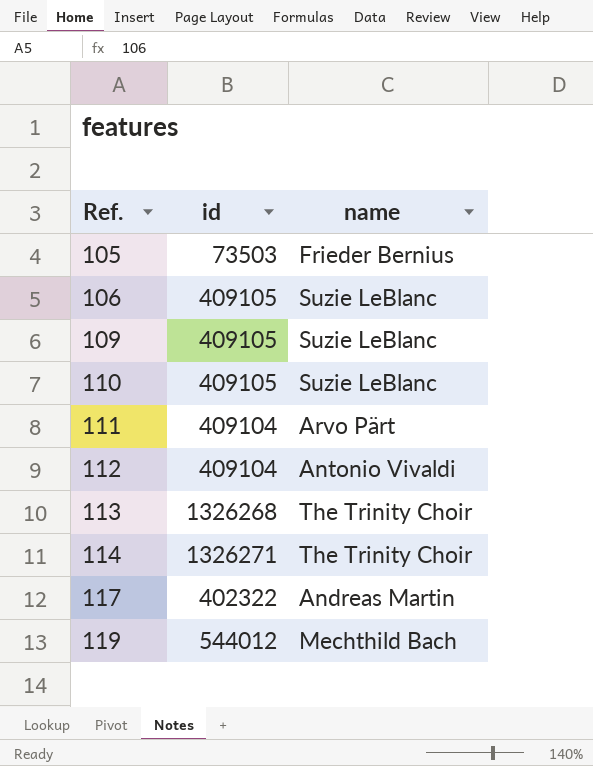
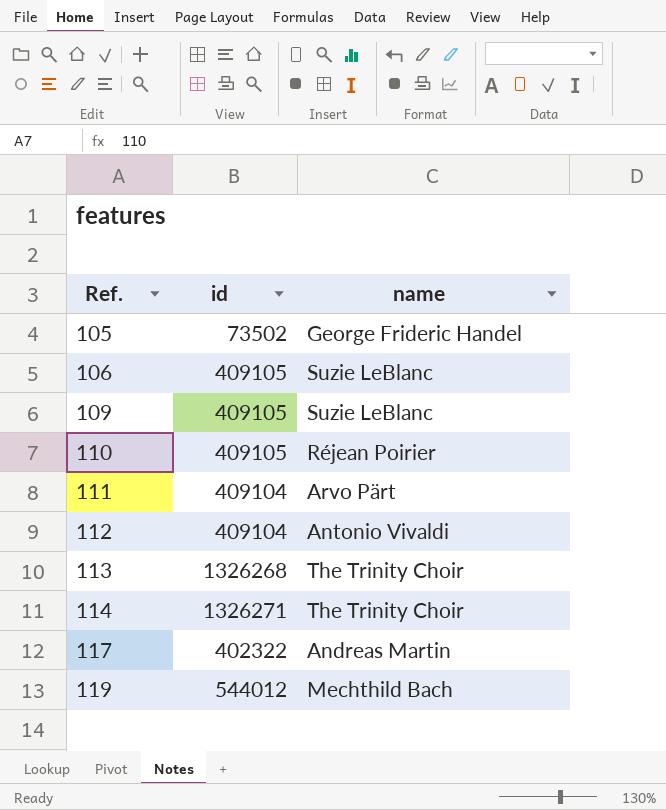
105 | id: 73503 -> 73502
105 | name: Frieder Bernius -> George Frideric Handel
110 | name: Suzie LeBlanc -> Réjean Poirier

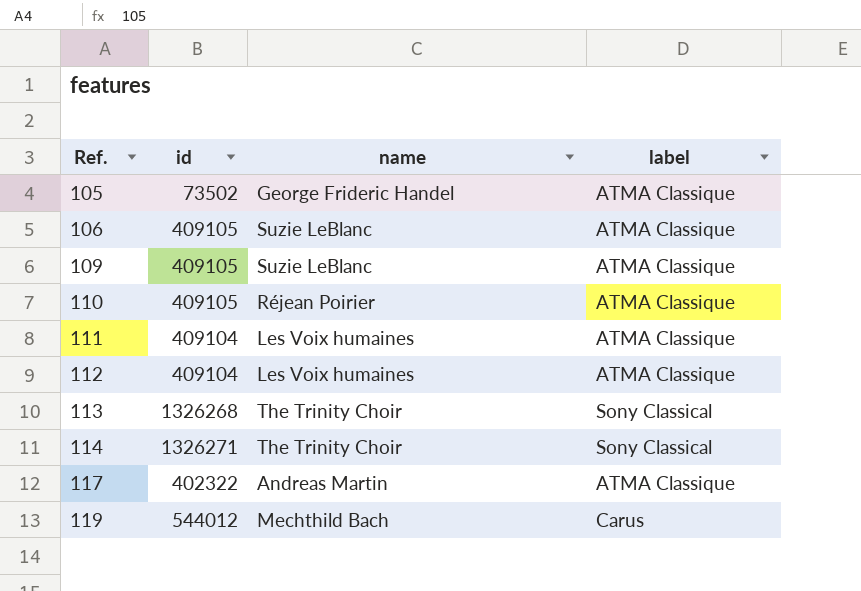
column label | position: none -> 4
111 | name: Arvo Pärt -> Les Voix humaines
112 | name: Antonio Vivaldi -> Les Voix humaines

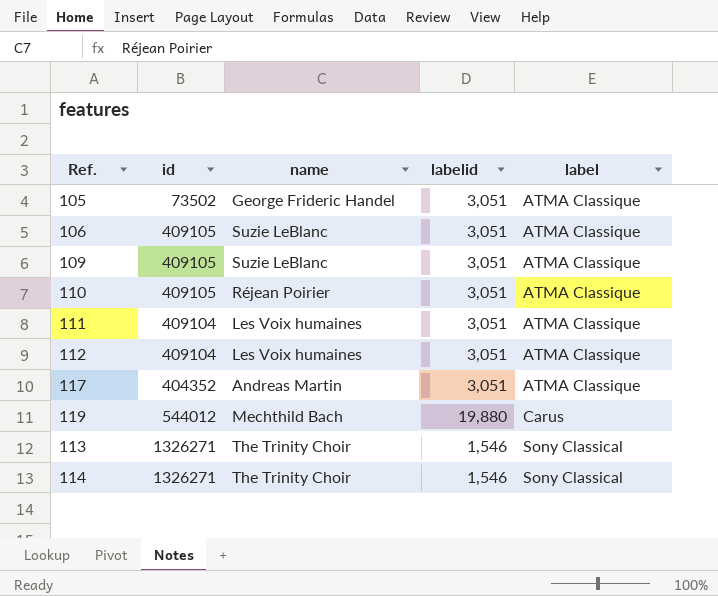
row order: Ref. ascending -> label ascending
column labelid | position: none -> 4
117 | id: 402322 -> 404352
113 | id: 1326268 -> 1326271

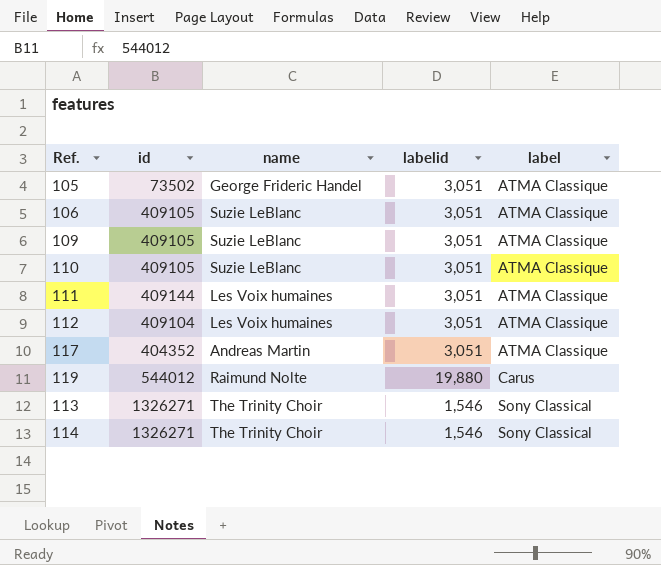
110 | name: Réjean Poirier -> Suzie LeBlanc
111 | id: 409104 -> 409144
119 | name: Mechthild Bach -> Raimund Nolte

